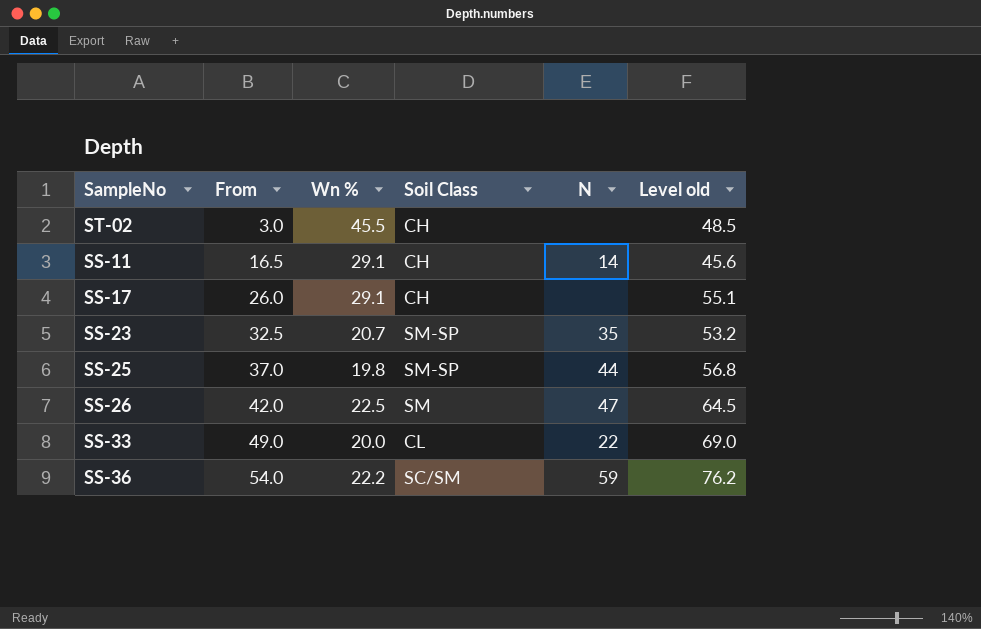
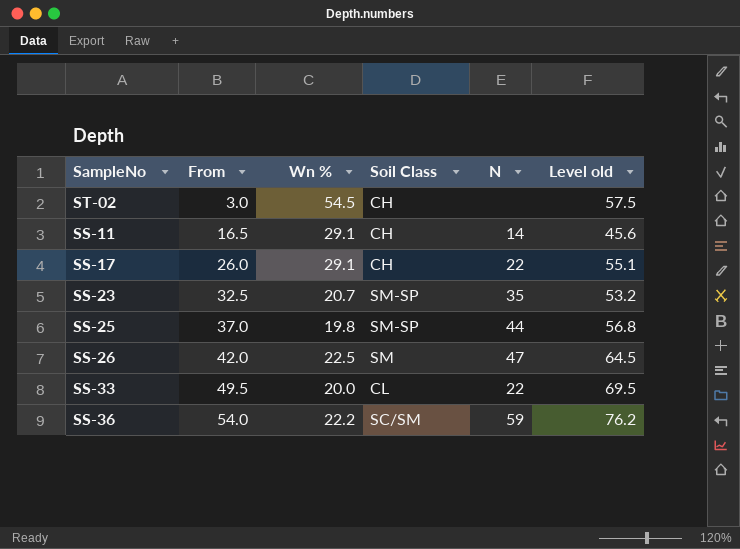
ST-02 | Wn %: 45.5 -> 54.5
ST-02 | Level old: 48.5 -> 57.5
SS-17 | N: none -> 22
SS-33 | From: 49.0 -> 49.5
SS-33 | Level old: 69.0 -> 69.5

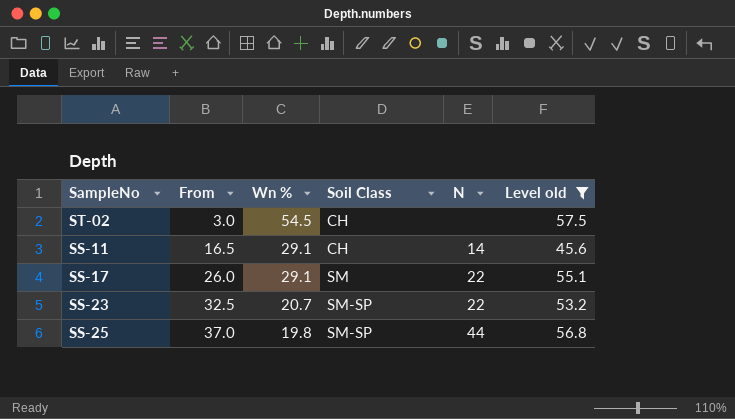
filter: none -> Level old <= 57.5
SS-17 | Soil Class: CH -> SM
SS-23 | N: 35 -> 22

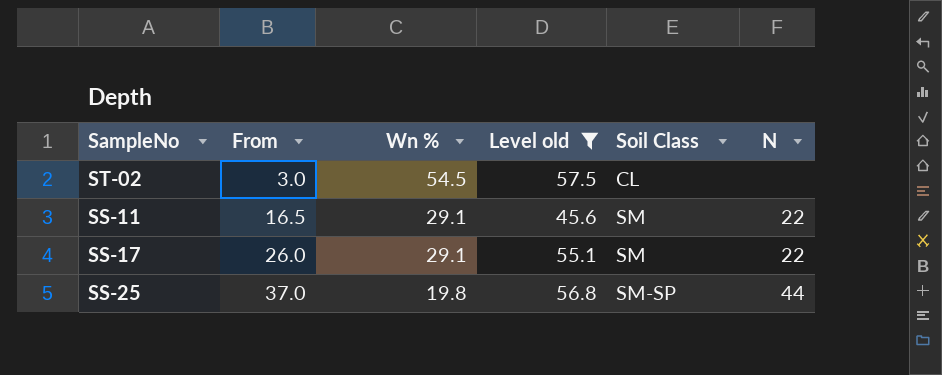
column Level old | position: 6 -> 4
row SS-23: 32.5 | 20.7 | SM-SP | 22 | 53.2 -> none
ST-02 | Soil Class: CH -> CL
SS-11 | Soil Class: CH -> SM
SS-11 | N: 14 -> 22

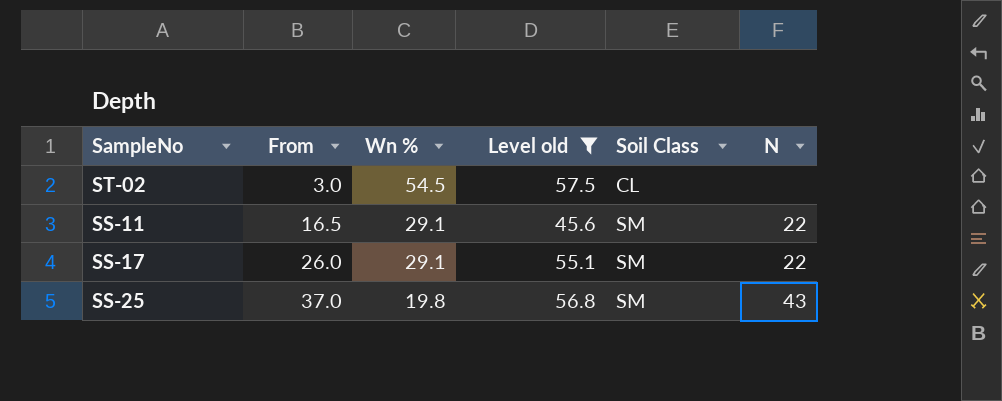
SS-25 | Soil Class: SM-SP -> SM
SS-25 | N: 44 -> 43

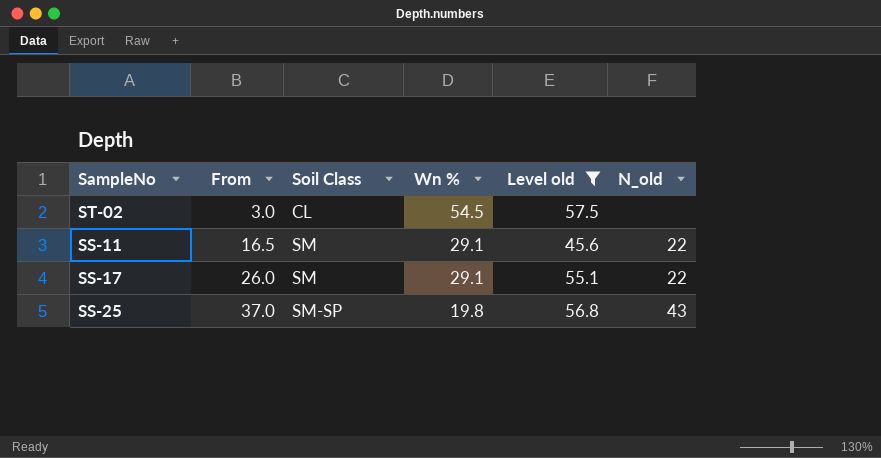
column Soil Class | position: 5 -> 3
column name: N -> N_old
SS-25 | Soil Class: SM -> SM-SP

